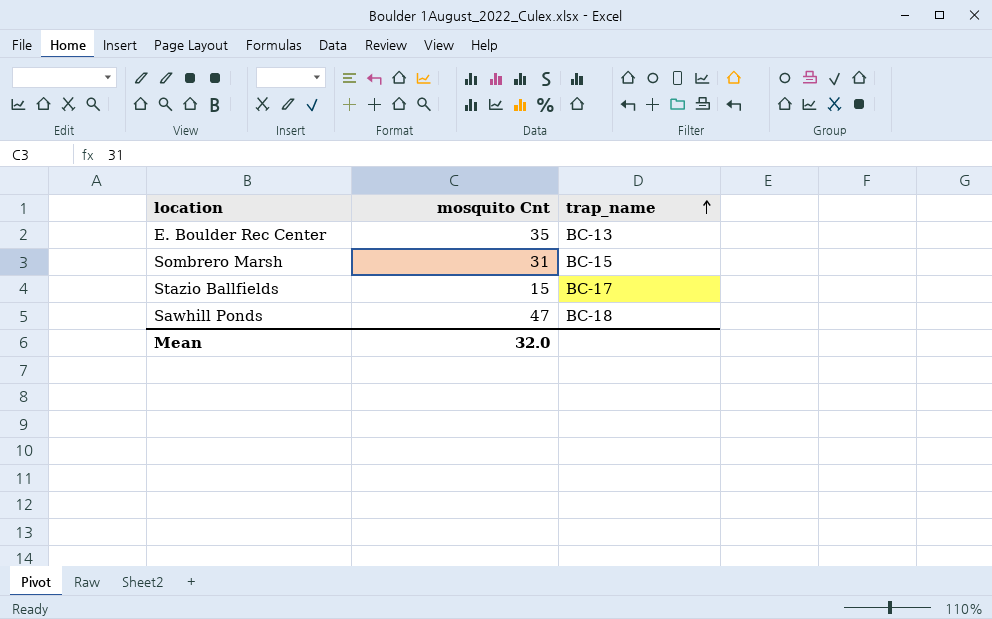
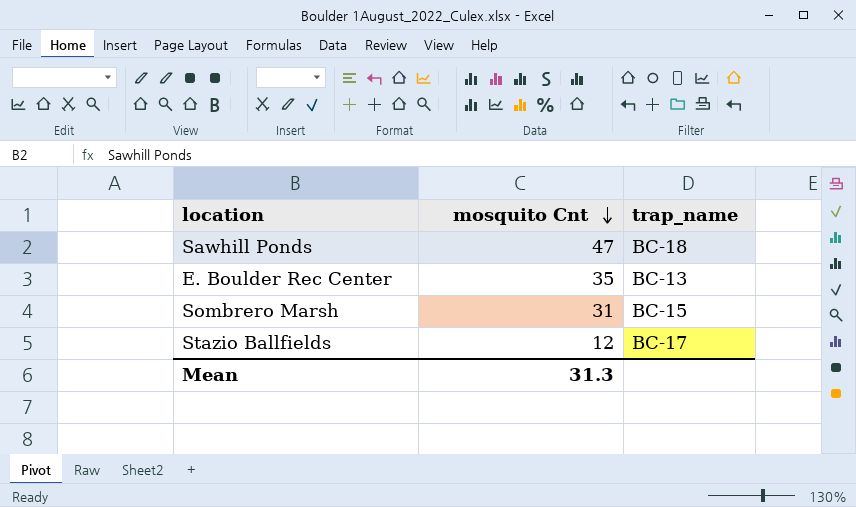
row order: trap_name ascending -> mosquito Cnt descending
Stazio Ballfields | mosquito Cnt: 15 -> 12
Mean | mosquito Cnt: 32.0 -> 31.3

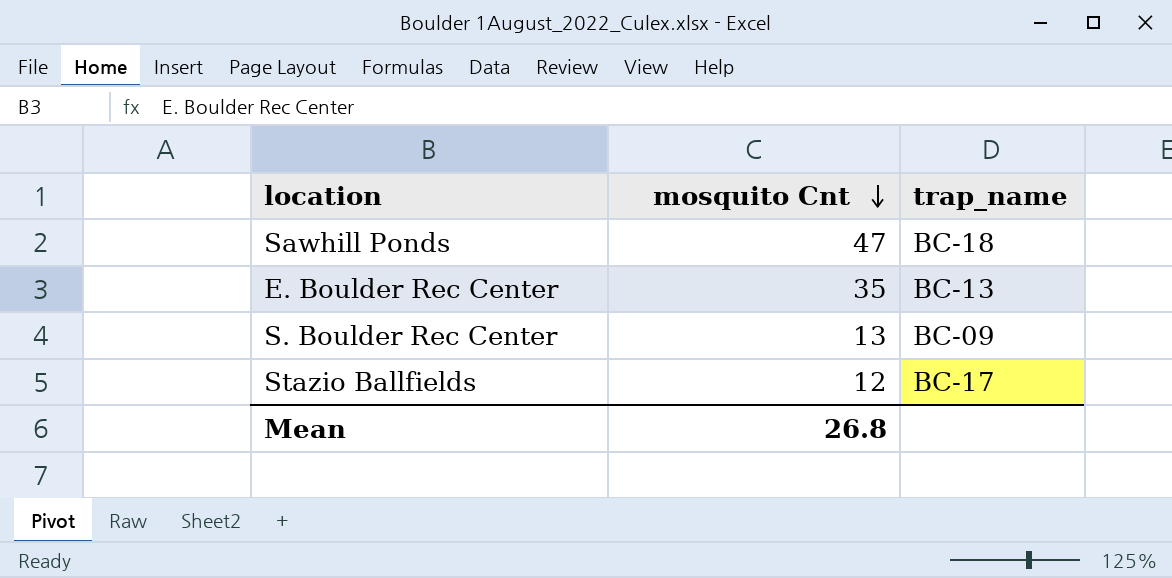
row Sombrero Marsh: 31 | BC-15 -> none
row S. Boulder Rec Center: none -> 13 | BC-09
Mean | mosquito Cnt: 31.3 -> 26.8

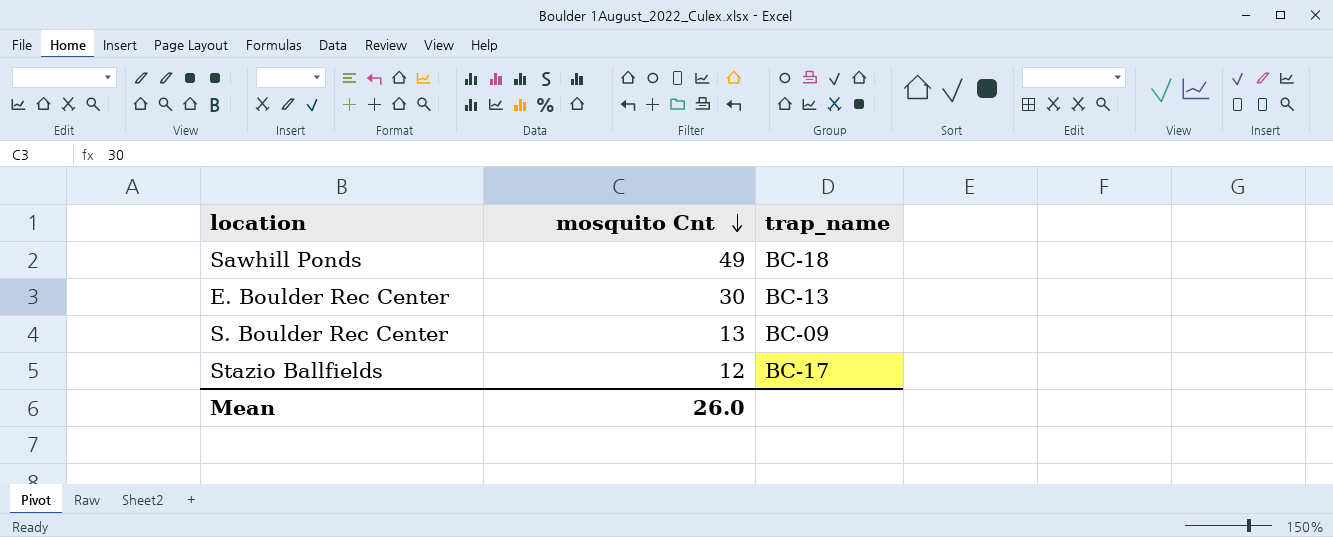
Sawhill Ponds | mosquito Cnt: 47 -> 49
E. Boulder Rec Center | mosquito Cnt: 35 -> 30
Mean | mosquito Cnt: 26.8 -> 26.0

